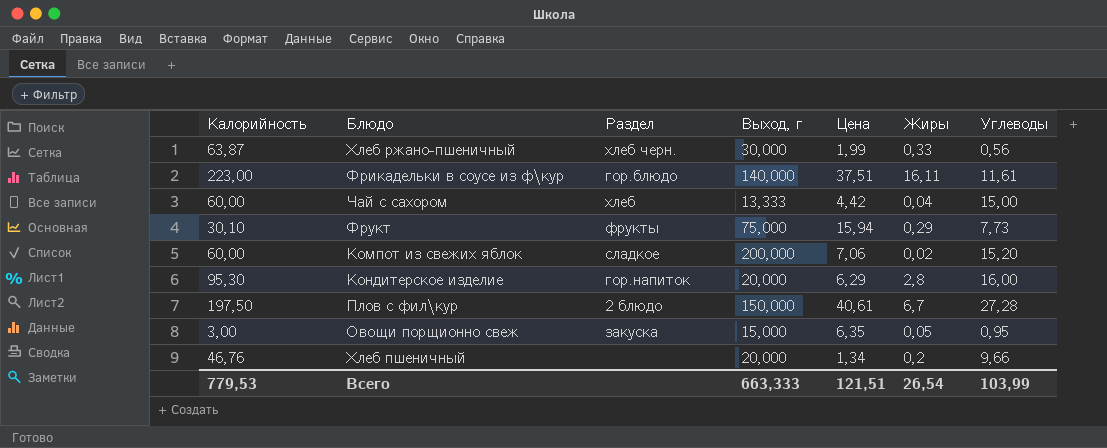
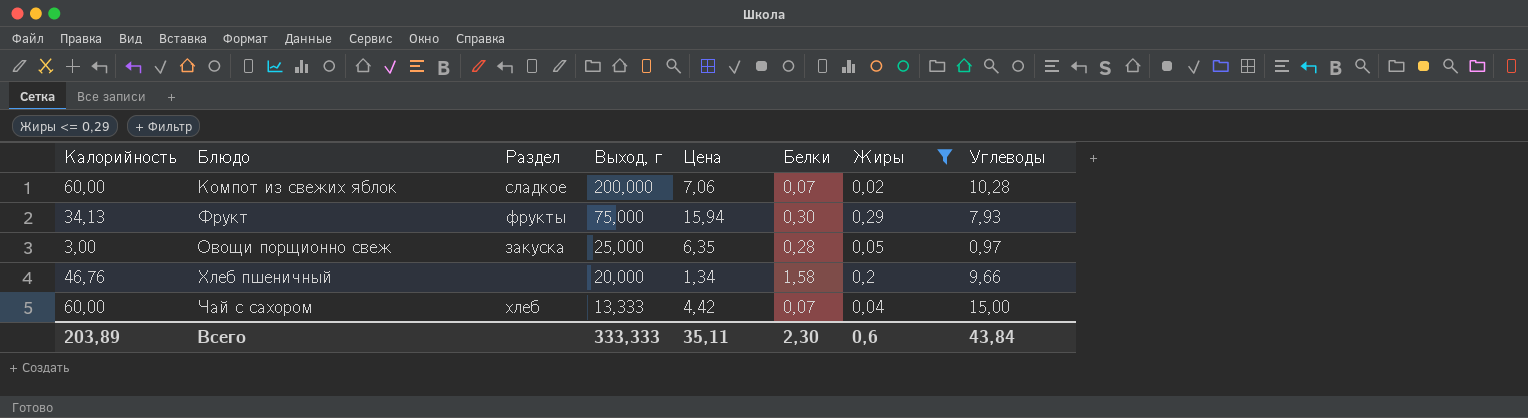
filter: none -> Жиры <= 0,29
row order: none -> Выход, г descending
column Белки | position: none -> 6
Компот из свежих яблок | Углеводы: 15,20 -> 10,28
Фрукт | Калорийность: 30,10 -> 34,13
Фрукт | Углеводы: 7,73 -> 7,93
Овощи порщионно свеж | Выход, г: 15,000 -> 25,000
Овощи порщионно свеж | Углеводы: 0,95 -> 0,97
Всего | Калорийность: 779,53 -> 203,89
Всего | Выход, г: 663,333 -> 333,333
Всего | Цена: 121,51 -> 35,11
Всего | Жиры: 26,54 -> 0,6
Всего | Углеводы: 103,99 -> 43,84

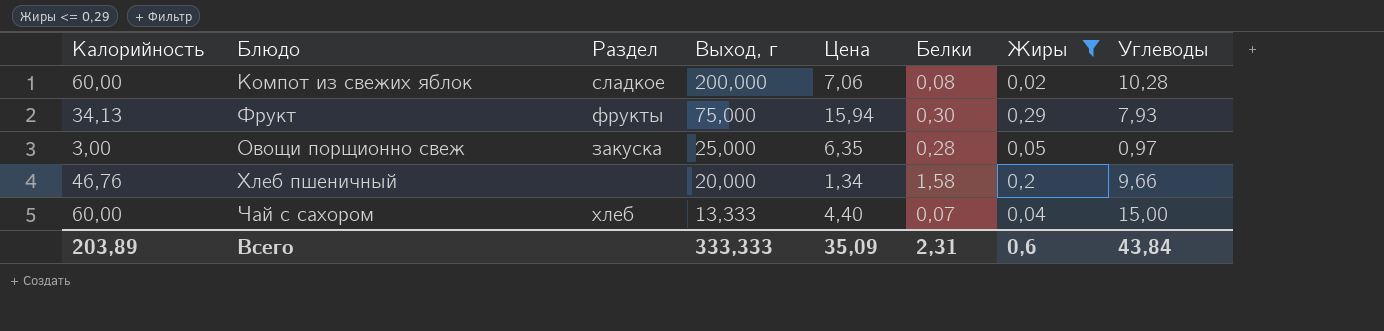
Компот из свежих яблок | Белки: 0,07 -> 0,08
Чай с сахором | Цена: 4,42 -> 4,40
Всего | Цена: 35,11 -> 35,09
Всего | Белки: 2,30 -> 2,31

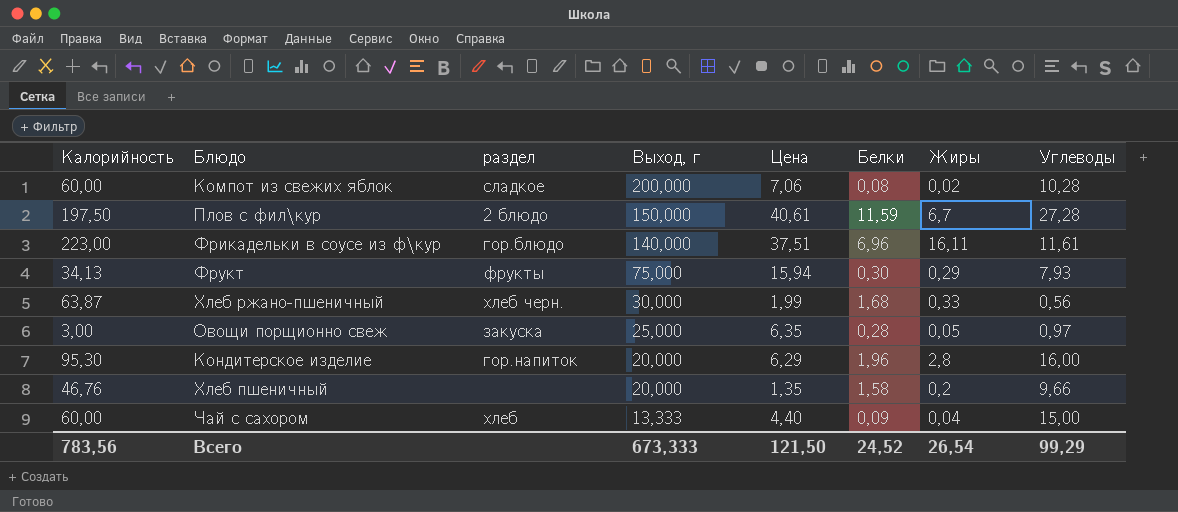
filter: Жиры <= 0,29 -> none
column name: Раздел -> раздел
Хлеб пшеничный | Цена: 1,34 -> 1,35
Чай с сахором | Белки: 0,07 -> 0,09
Всего | Калорийность: 203,89 -> 783,56
Всего | Выход, г: 333,333 -> 673,333
Всего | Цена: 35,09 -> 121,50
Всего | Белки: 2,31 -> 24,52
Всего | Жиры: 0,6 -> 26,54
Всего | Углеводы: 43,84 -> 99,29

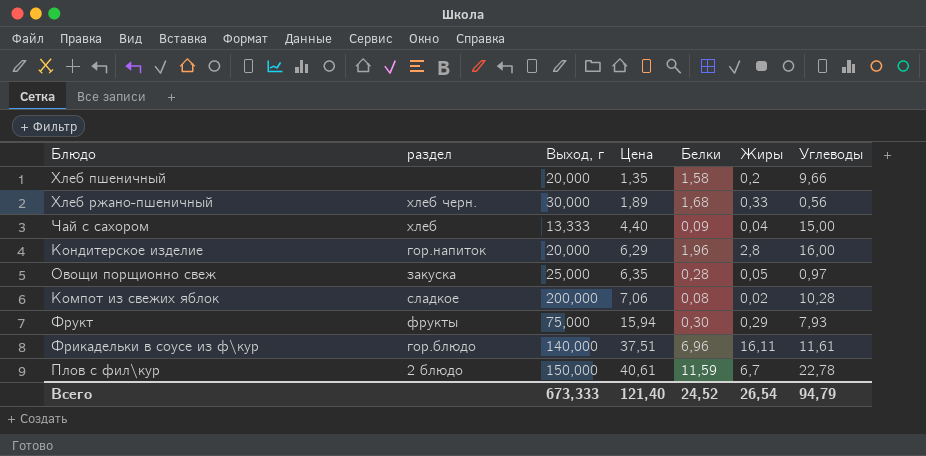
row order: Выход, г descending -> Цена ascending
column Калорийность | position: 1 -> none
Хлеб ржано-пшеничный | Цена: 1,99 -> 1,89
Плов с фил\кур | Углеводы: 27,28 -> 22,78
Всего | Цена: 121,50 -> 121,40
Всего | Углеводы: 99,29 -> 94,79

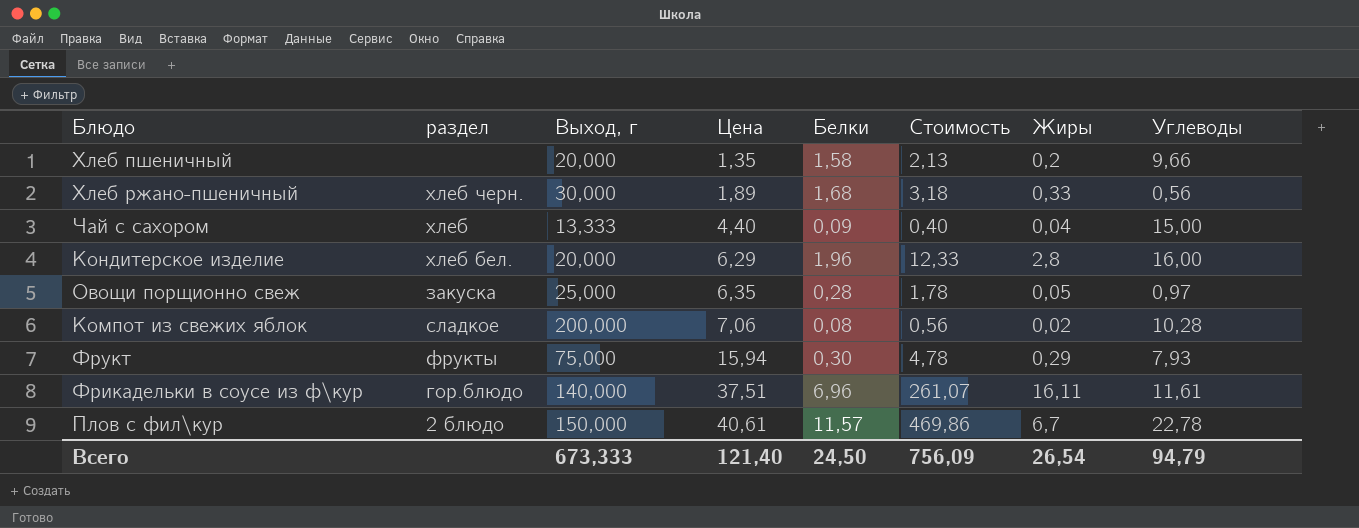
column Стоимость | formula: none -> [Цена] * [Белки]
Кондитерское изделие | раздел: гор.напиток -> хлеб бел.
Плов с фил\кур | Белки: 11,59 -> 11,57
Всего | Белки: 24,52 -> 24,50

